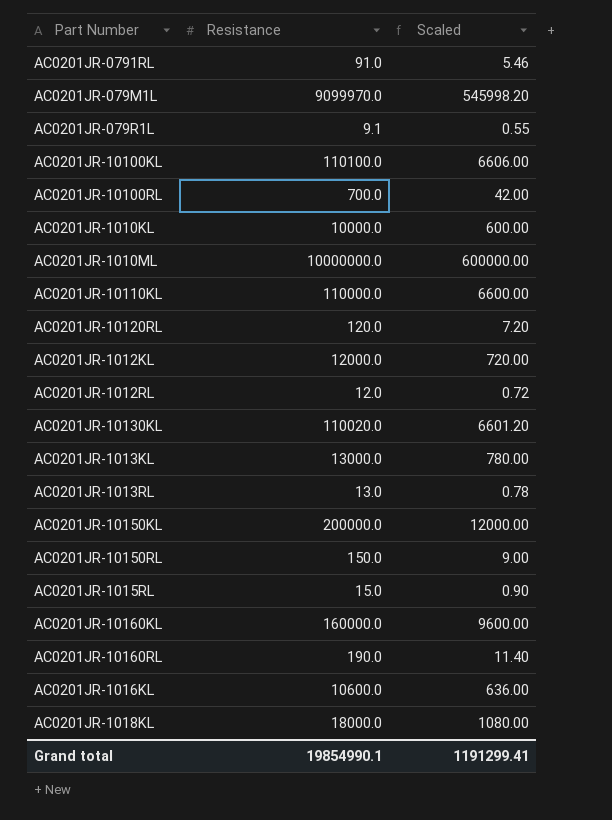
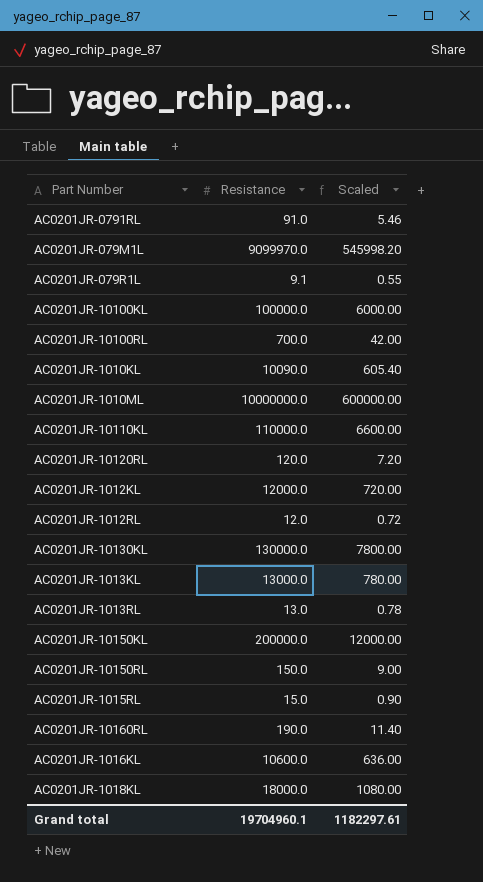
row AC0201JR-10160KL: 160000.0 | 9600.00 -> none
AC0201JR-10100KL | Resistance: 110100.0 -> 100000.0
AC0201JR-10100KL | Scaled: 6606.00 -> 6000.00
AC0201JR-1010KL | Resistance: 10000.0 -> 10090.0
AC0201JR-1010KL | Scaled: 600.00 -> 605.40
AC0201JR-10130KL | Resistance: 110020.0 -> 130000.0
AC0201JR-10130KL | Scaled: 6601.20 -> 7800.00
Grand total | Resistance: 19854990.1 -> 19704960.1
Grand total | Scaled: 1191299.41 -> 1182297.61

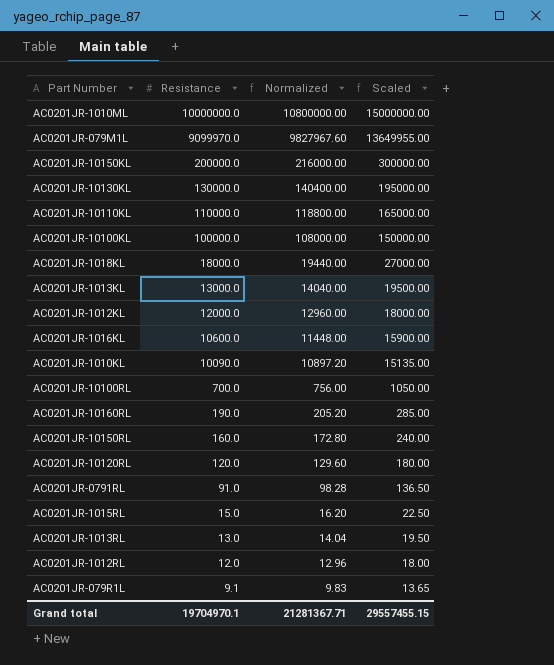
row order: none -> Resistance descending
column Normalized | formula: none -> [Resistance] * 1.08
column Scaled | formula: [Resistance] * 0.06 -> [Resistance] * 1.5
AC0201JR-10150RL | Resistance: 150.0 -> 160.0
Grand total | Resistance: 19704960.1 -> 19704970.1
Grand total | Scaled: 1182297.61 -> 29557455.15

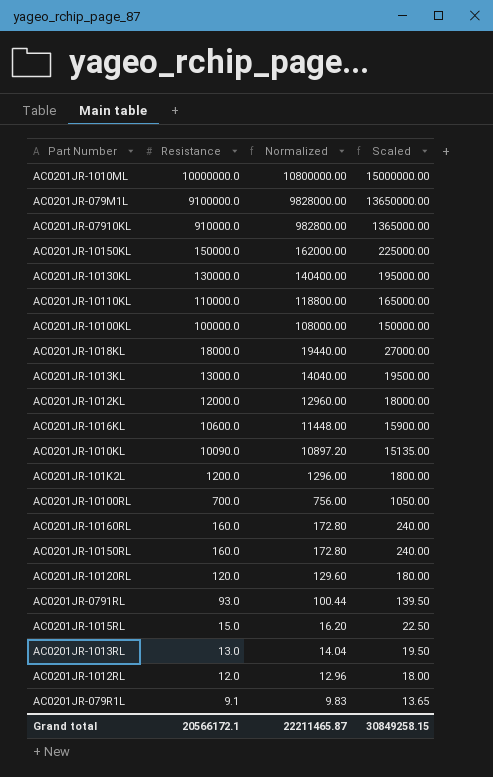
AC0201JR-079M1L | Resistance: 9099970.0 -> 9100000.0
AC0201JR-079M1L | Normalized: 9827967.60 -> 9828000.00
AC0201JR-079M1L | Scaled: 13649955.00 -> 13650000.00
row AC0201JR-07910KL: none -> 910000.0 | 982800.00 | 1365000.00
AC0201JR-10150KL | Resistance: 200000.0 -> 150000.0
AC0201JR-10150KL | Normalized: 216000.00 -> 162000.00
AC0201JR-10150KL | Scaled: 300000.00 -> 225000.00
row AC0201JR-101K2L: none -> 1200.0 | 1296.00 | 1800.00
AC0201JR-10160RL | Resistance: 190.0 -> 160.0
AC0201JR-10160RL | Normalized: 205.20 -> 172.80
AC0201JR-10160RL | Scaled: 285.00 -> 240.00
AC0201JR-0791RL | Resistance: 91.0 -> 93.0
AC0201JR-0791RL | Normalized: 98.28 -> 100.44
AC0201JR-0791RL | Scaled: 136.50 -> 139.50
Grand total | Resistance: 19704970.1 -> 20566172.1
Grand total | Normalized: 21281367.71 -> 22211465.87
Grand total | Scaled: 29557455.15 -> 30849258.15

